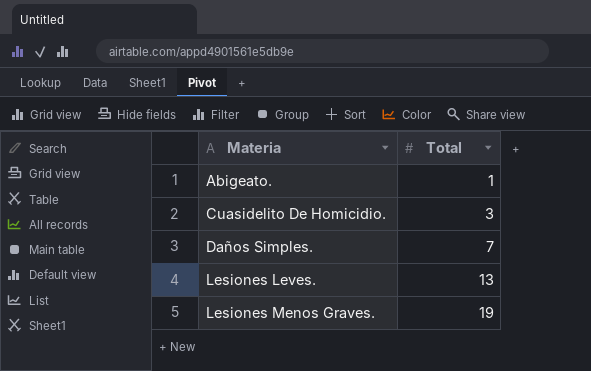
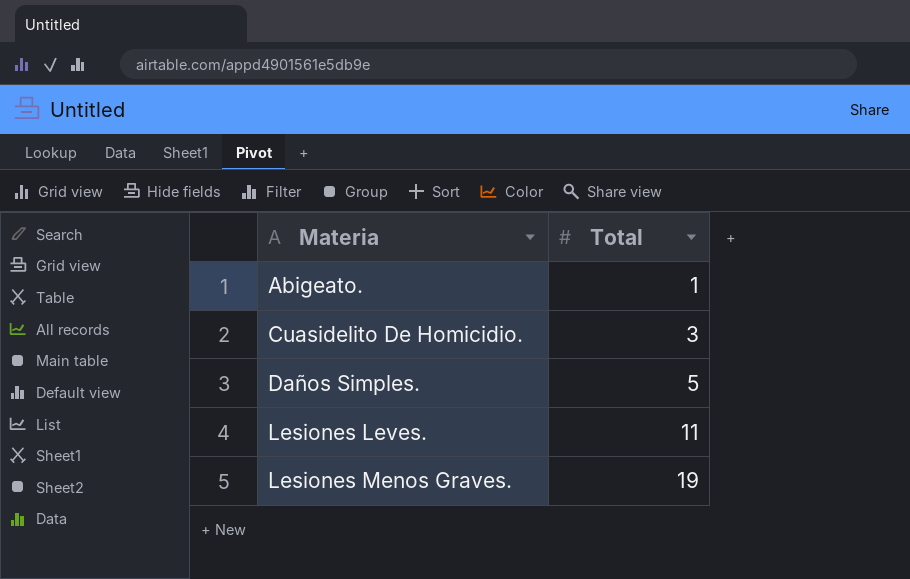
Daños Simples. | Total: 7 -> 5
Lesiones Leves. | Total: 13 -> 11

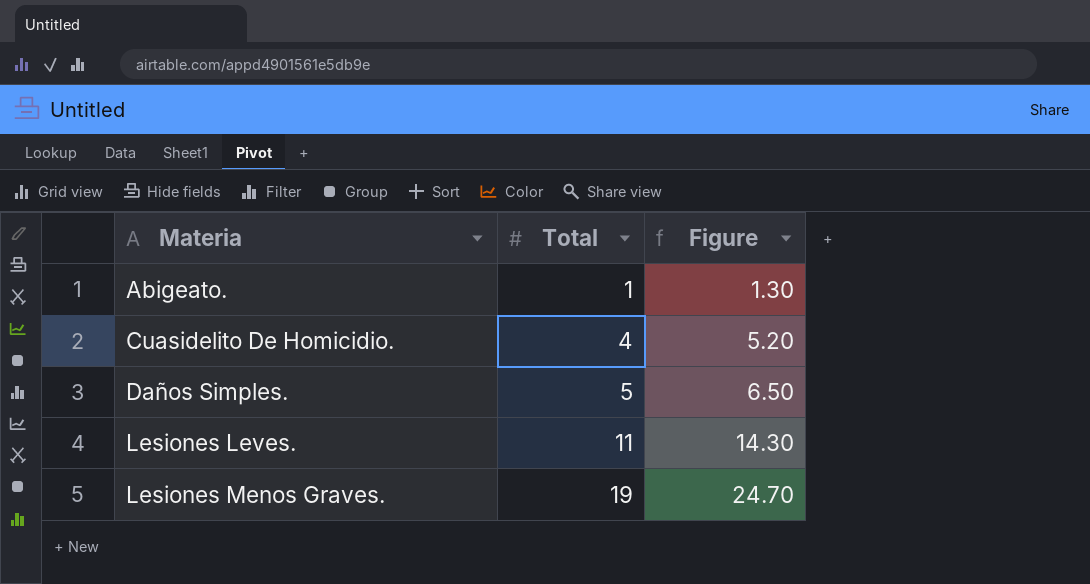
column Figure | formula: none -> [Total] * 1.3
Cuasidelito De Homicidio. | Total: 3 -> 4

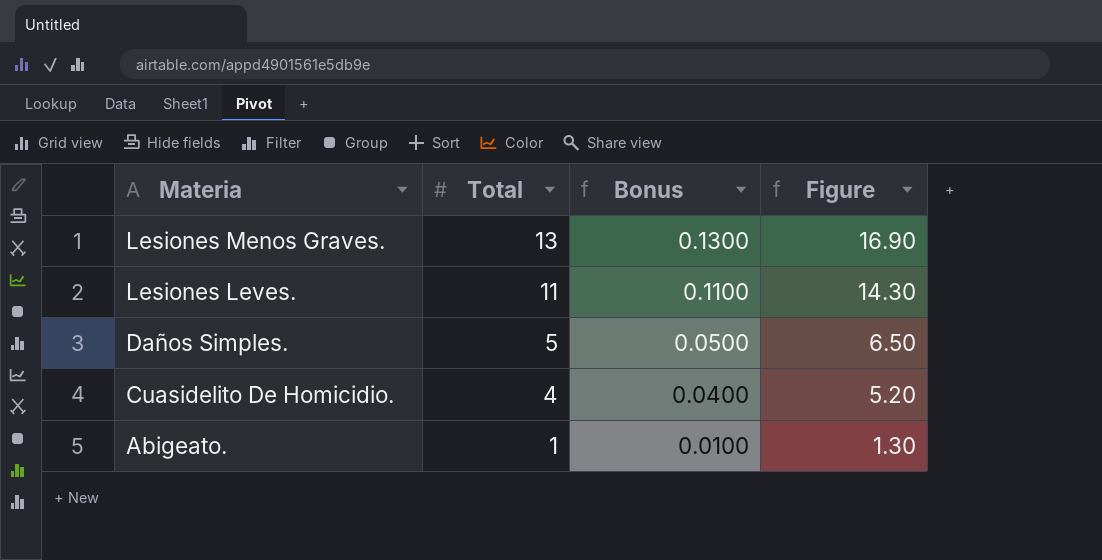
row order: Materia ascending -> Materia descending
column Bonus | formula: none -> [Total] * 0.01
Lesiones Menos Graves. | Total: 19 -> 13
Lesiones Menos Graves. | Figure: 24.70 -> 16.90

